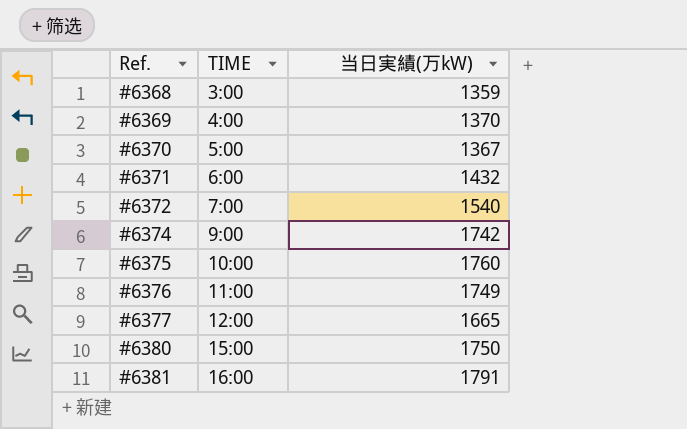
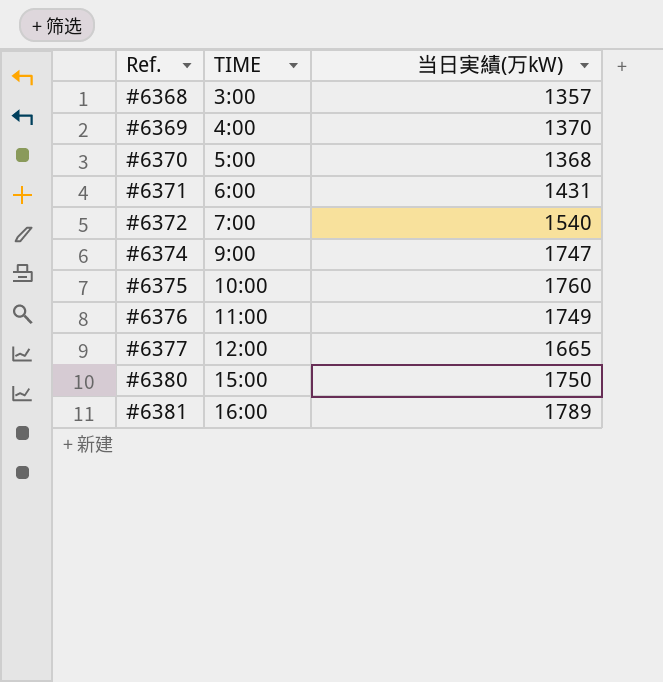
#6368 | 当日実績(万kW): 1359 -> 1357
#6370 | 当日実績(万kW): 1367 -> 1368
#6371 | 当日実績(万kW): 1432 -> 1431
#6374 | 当日実績(万kW): 1742 -> 1747
#6381 | 当日実績(万kW): 1791 -> 1789

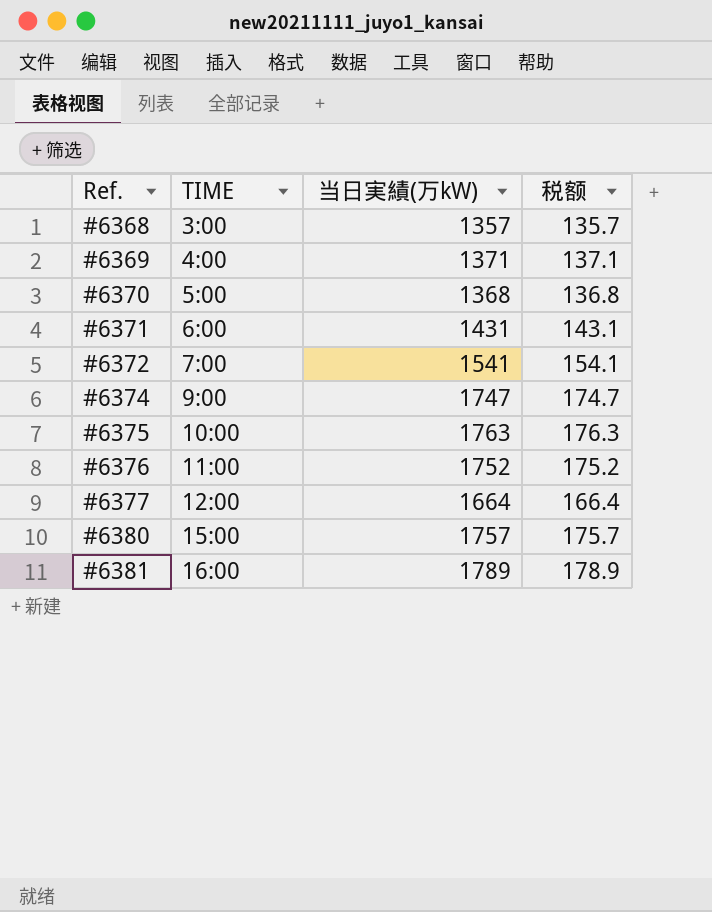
column 税额 | formula: none -> [当日実績(万kW)] * 0.1
#6369 | 当日実績(万kW): 1370 -> 1371
#6372 | 当日実績(万kW): 1540 -> 1541
#6375 | 当日実績(万kW): 1760 -> 1763
#6376 | 当日実績(万kW): 1749 -> 1752
#6377 | 当日実績(万kW): 1665 -> 1664
#6380 | 当日実績(万kW): 1750 -> 1757

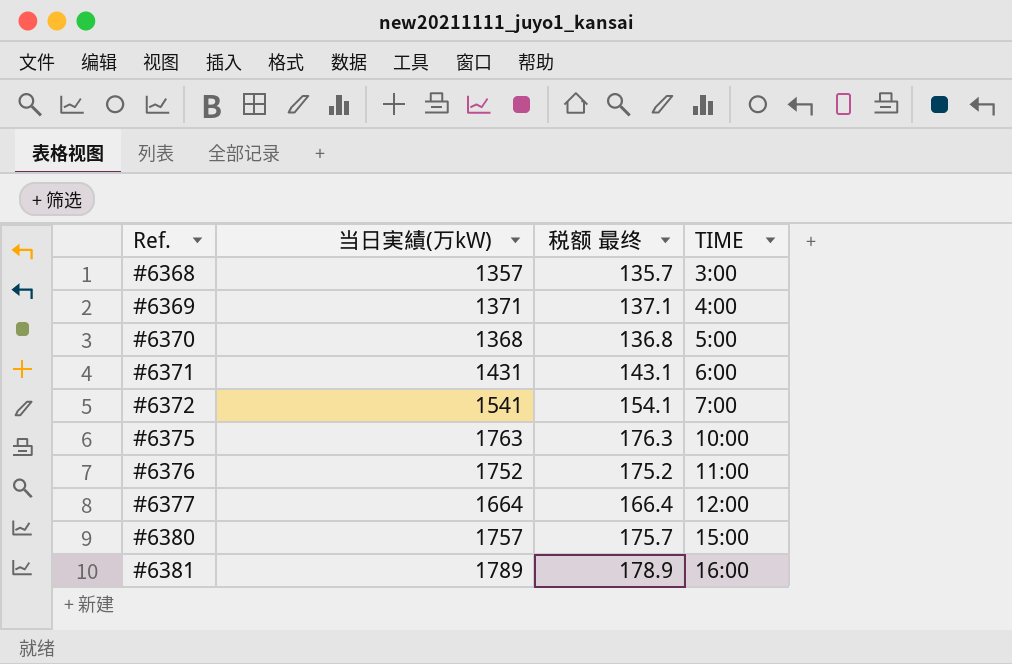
column name: 税额 -> 税额 最终
column TIME | position: 2 -> 4
row #6374: 9:00 | 1747 | 174.7 -> none

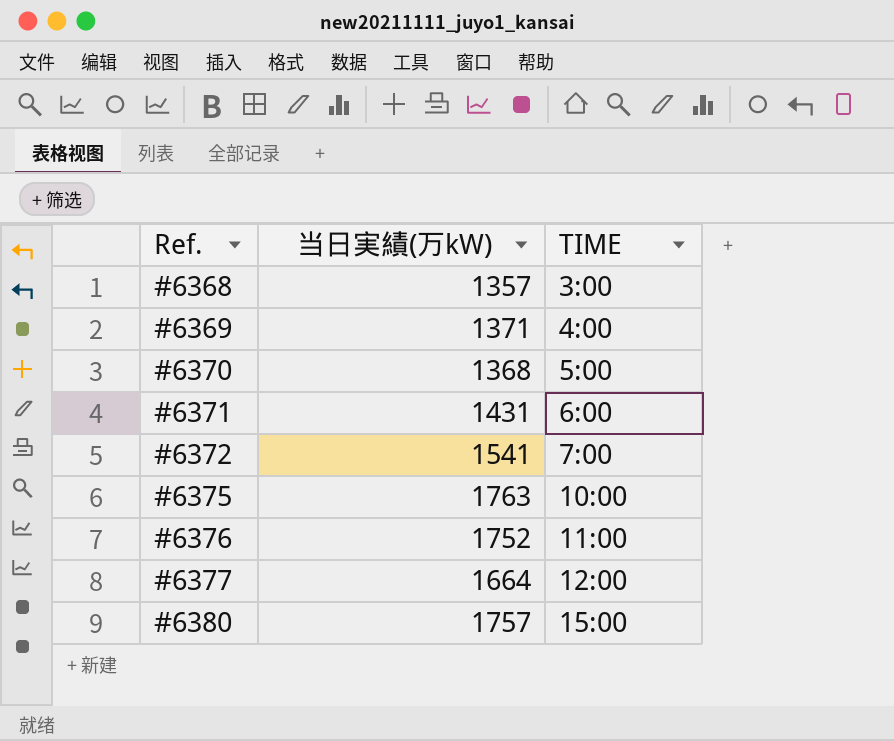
column 税额 最终 | formula: [当日実績(万kW)] * 0.1 -> none
row #6381: 1789 | 178.9 | 16:00 -> none

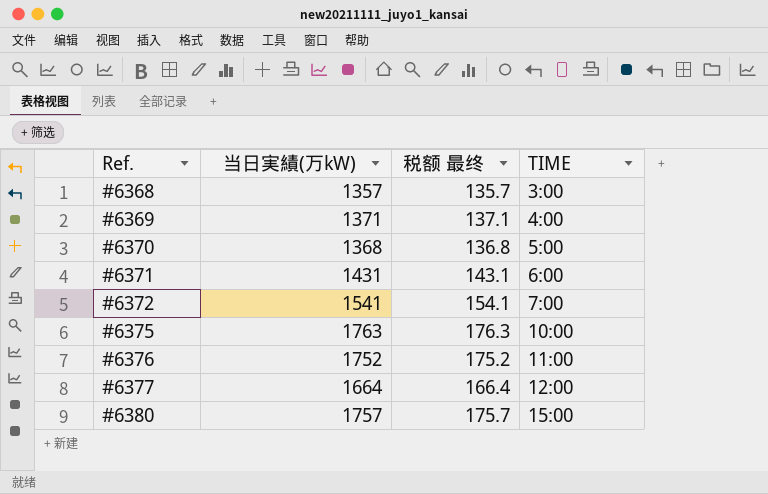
column 税额 最终 | formula: none -> [当日実績(万kW)] * 0.1

